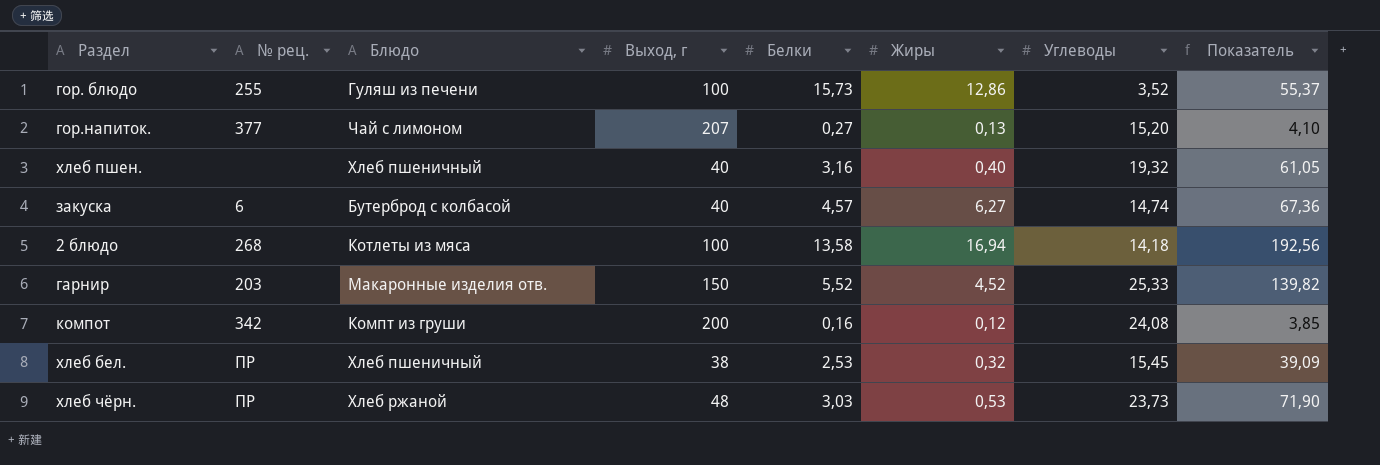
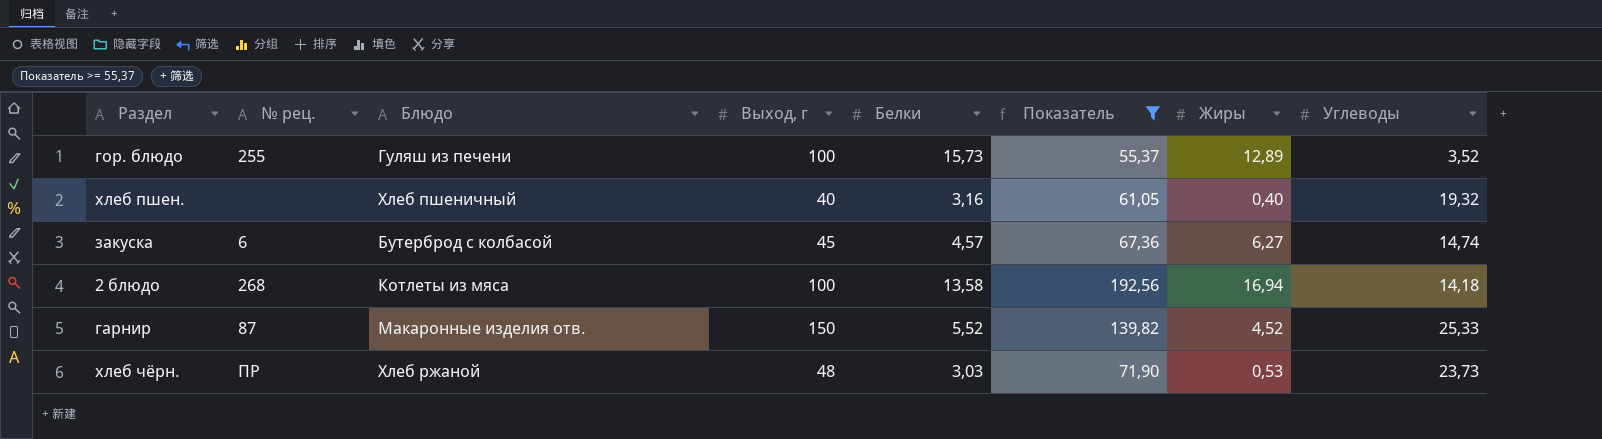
filter: none -> Показатель >= 55,37
column Показатель | position: 8 -> 6
гор. блюдо | Жиры: 12,86 -> 12,89
закуска | Выход, г: 40 -> 45
гарнир | № рец.: 203 -> 87

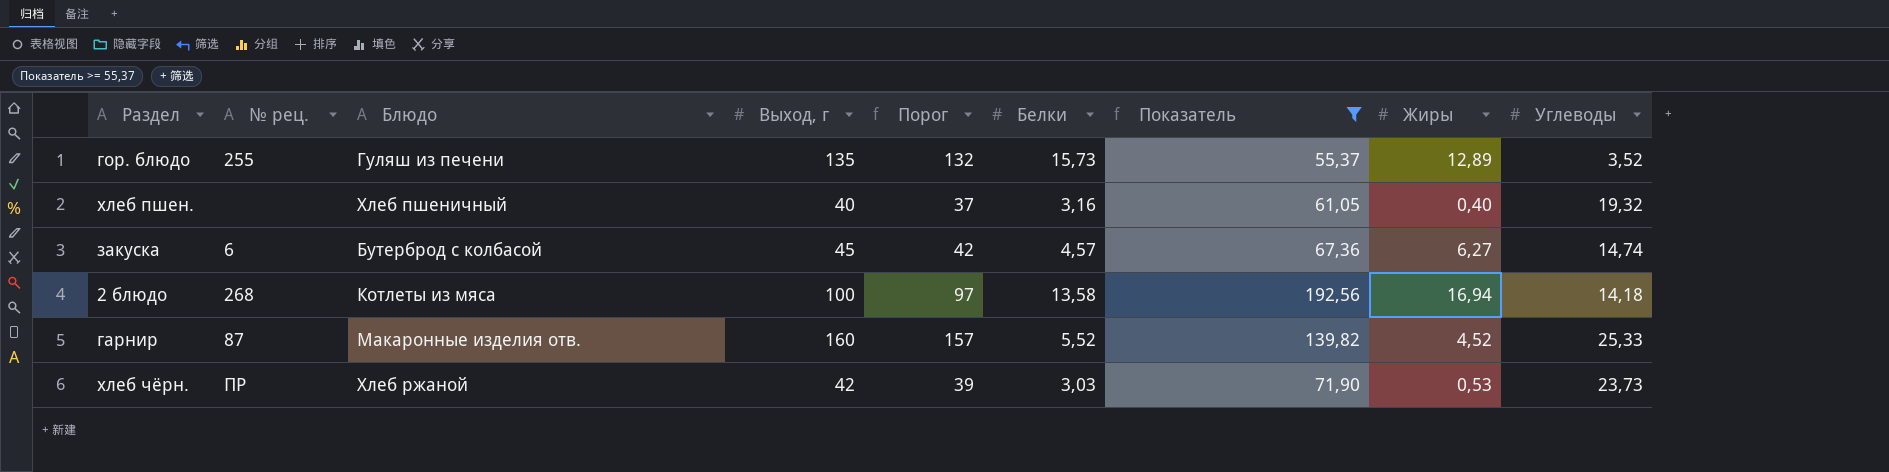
column Порог | formula: none -> [Выход, г] - 3
гор. блюдо | Выход, г: 100 -> 135
гарнир | Выход, г: 150 -> 160
хлеб чёрн. | Выход, г: 48 -> 42

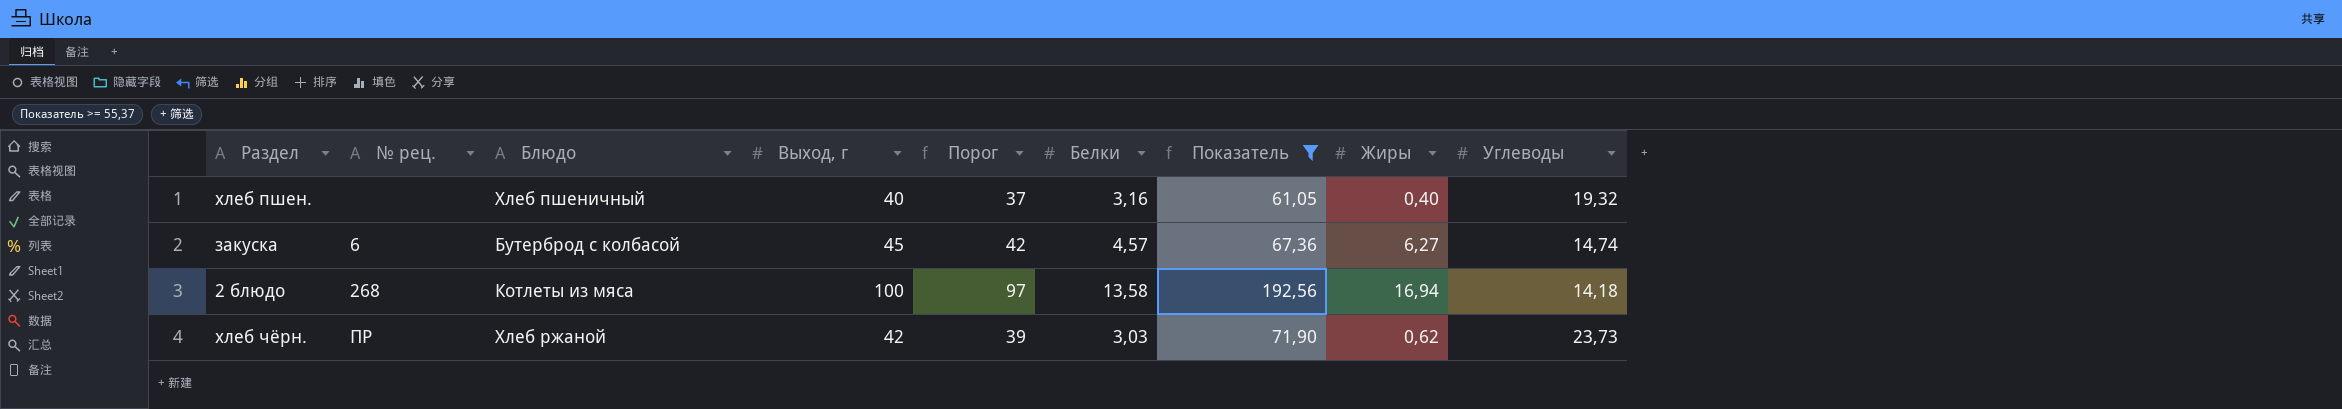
row гор. блюдо: 255 | Гуляш из печени | 135 | 132 | 15,73 | 55,37 | 12,89 | 3,52 -> none
row гарнир: 87 | Макаронные изделия отв. | 160 | 157 | 5,52 | 139,82 | 4,52 | 25,33 -> none
хлеб чёрн. | Жиры: 0,53 -> 0,62

